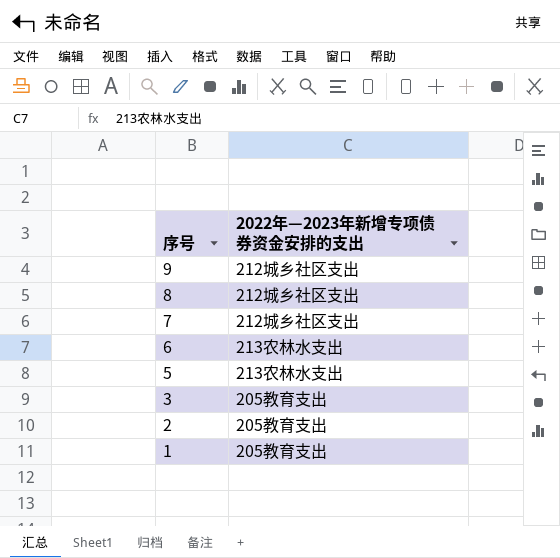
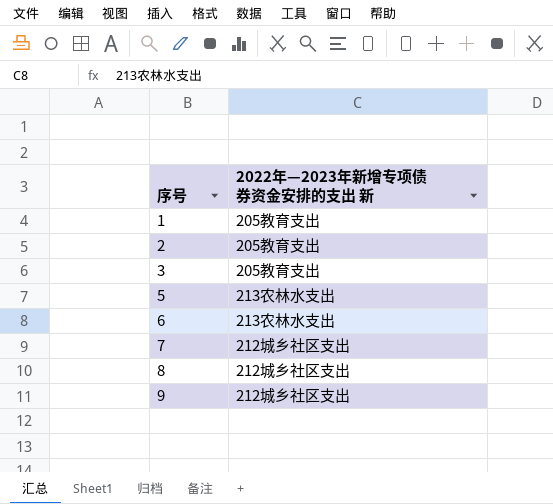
row order: 序号 descending -> 序号 ascending
column name: 2022年—2023年新增专项债券资金安排的支出 -> 2022年—2023年新增专项债券资金安排的支出 新

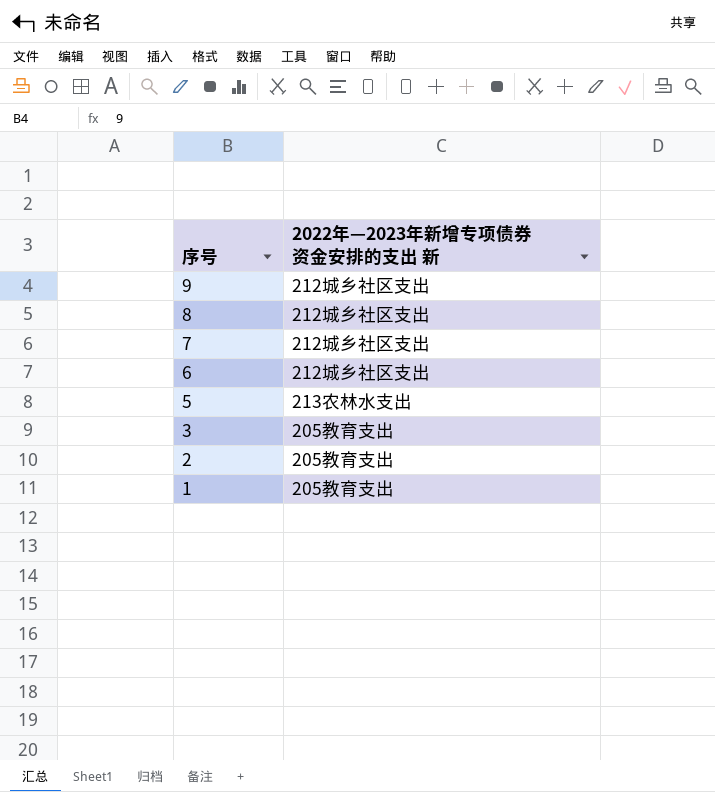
row order: 序号 ascending -> 序号 descending
6 | 2022年—2023年新增专项债券资金安排的支出 新: 213农林水支出 -> 212城乡社区支出

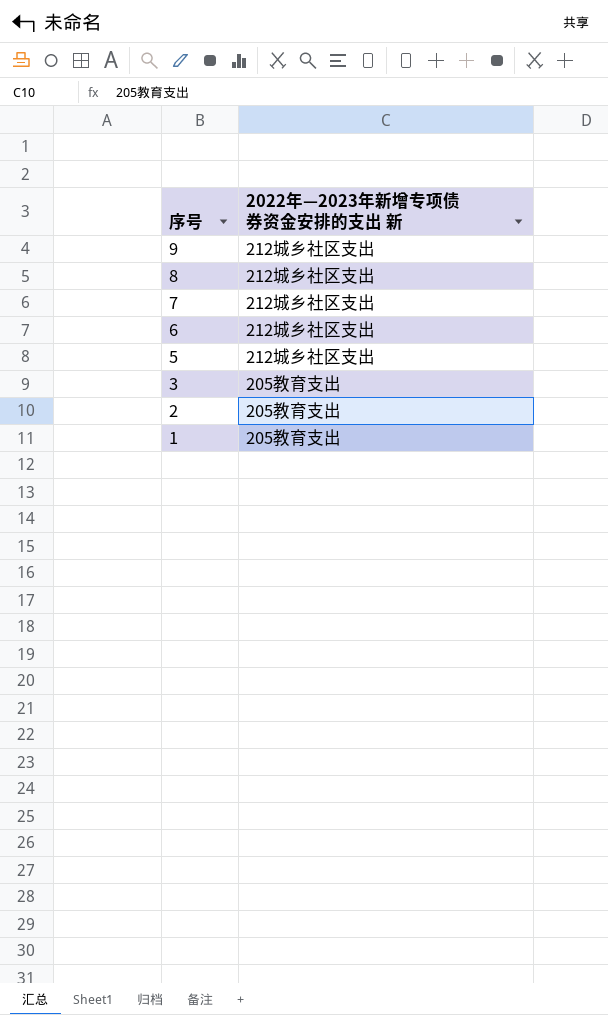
5 | 2022年—2023年新增专项债券资金安排的支出 新: 213农林水支出 -> 212城乡社区支出

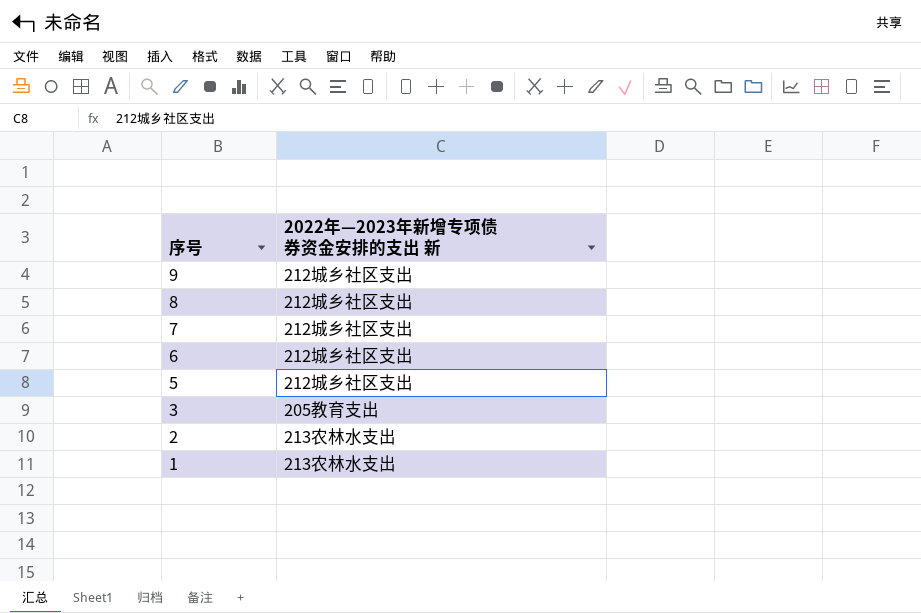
2 | 2022年—2023年新增专项债券资金安排的支出 新: 205教育支出 -> 213农林水支出
1 | 2022年—2023年新增专项债券资金安排的支出 新: 205教育支出 -> 213农林水支出

